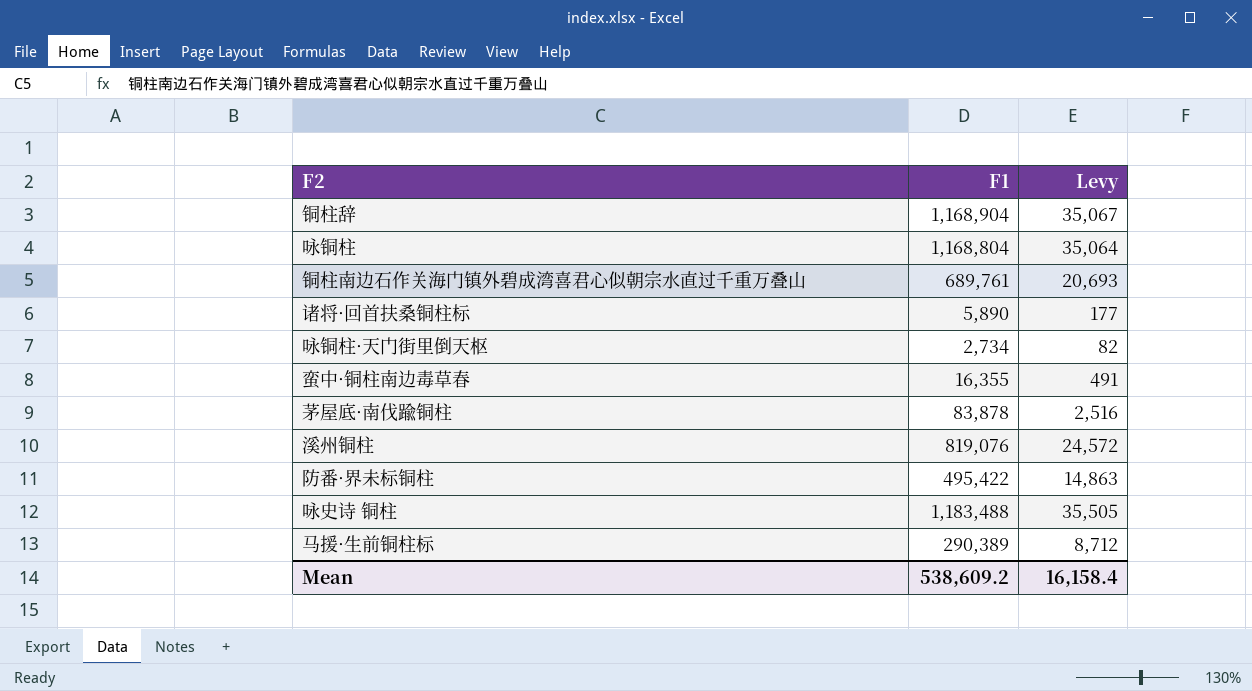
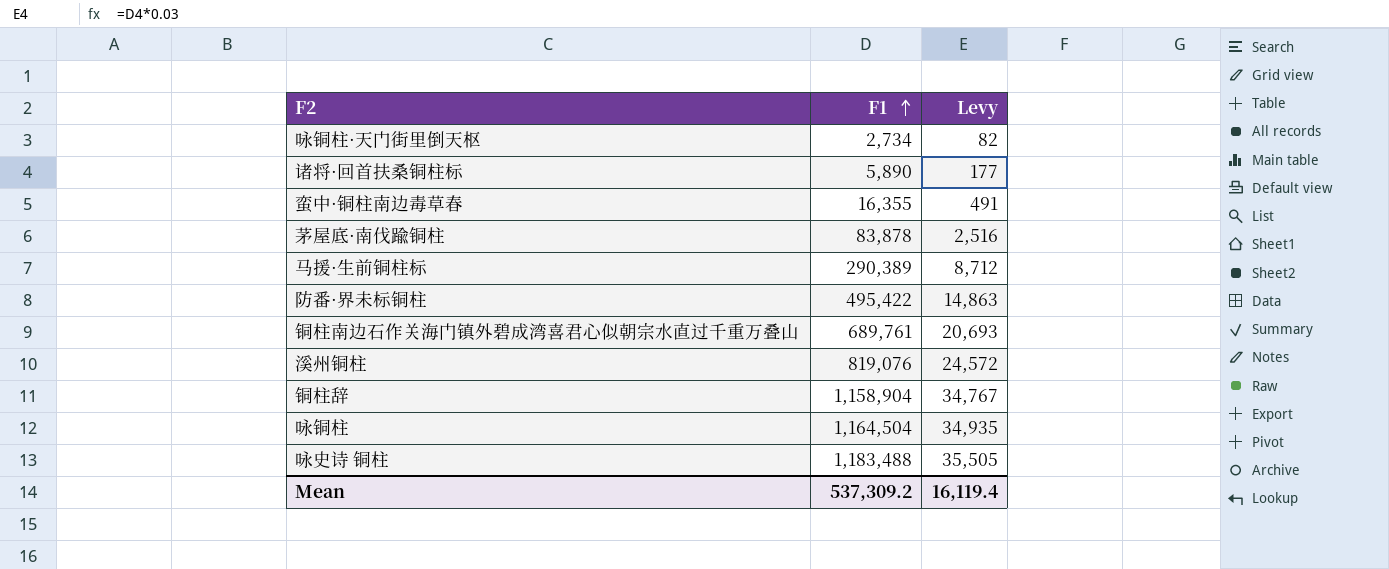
row order: none -> F1 ascending
铜柱辞 | F1: 1,168,904 -> 1,158,904
铜柱辞 | Levy: 35,067 -> 34,767
咏铜柱 | F1: 1,168,804 -> 1,164,504
咏铜柱 | Levy: 35,064 -> 34,935
Mean | F1: 538,609.2 -> 537,309.2
Mean | Levy: 16,158.4 -> 16,119.4

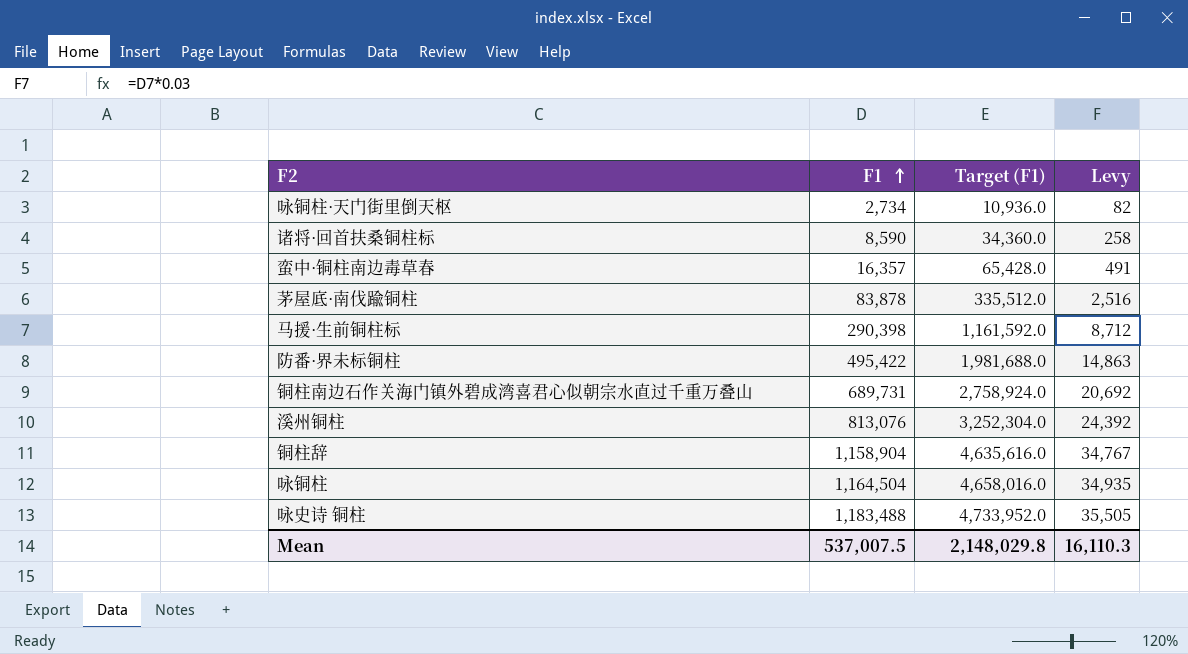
column Target (F1) | formula: none -> [F1] * 4
诸将·回首扶桑铜柱标 | F1: 5,890 -> 8,590
诸将·回首扶桑铜柱标 | Levy: 177 -> 258
蛮中·铜柱南边毒草春 | F1: 16,355 -> 16,357
马援·生前铜柱标 | F1: 290,389 -> 290,398
铜柱南边石作关海门镇外碧成湾喜君心似朝宗水直过千重万叠山 | F1: 689,761 -> 689,731
铜柱南边石作关海门镇外碧成湾喜君心似朝宗水直过千重万叠山 | Levy: 20,693 -> 20,692
溪州铜柱 | F1: 819,076 -> 813,076
溪州铜柱 | Levy: 24,572 -> 24,392
Mean | F1: 537,309.2 -> 537,007.5
Mean | Levy: 16,119.4 -> 16,110.3

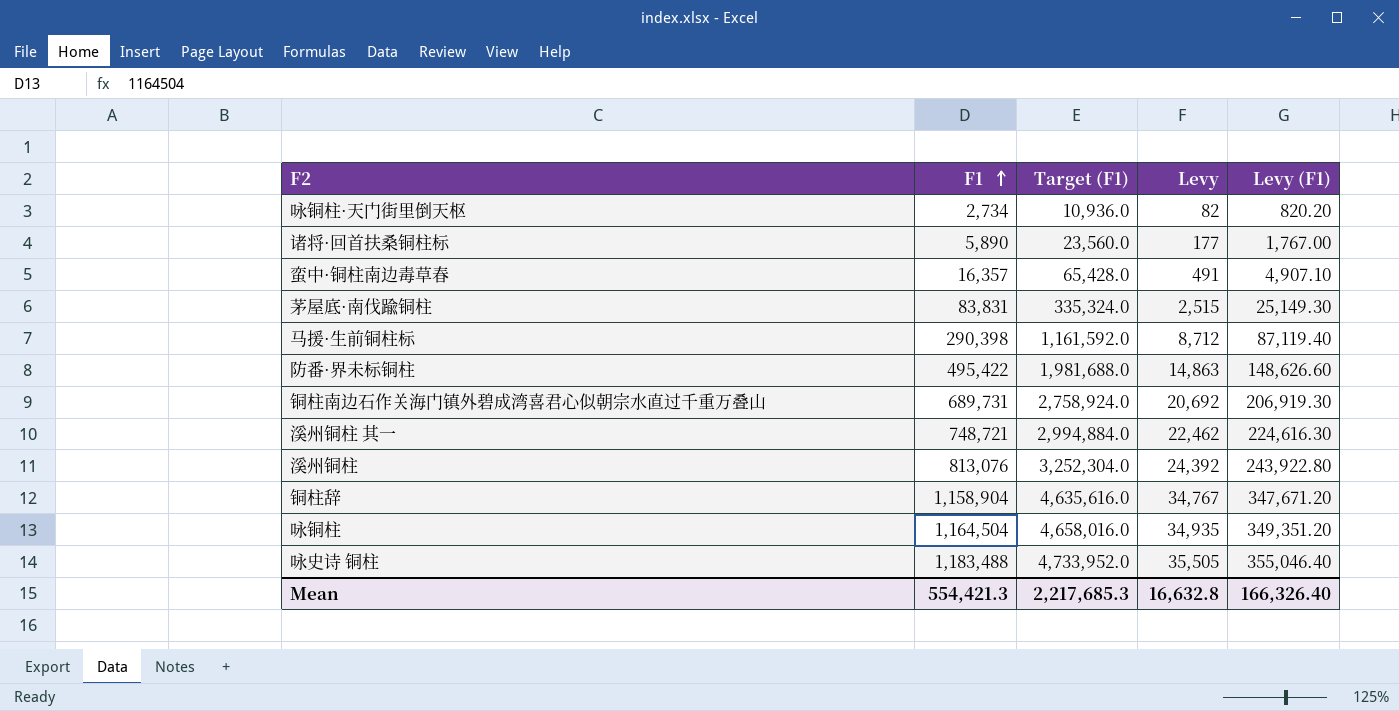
column Levy (F1) | formula: none -> [F1] * 0.3
诸将·回首扶桑铜柱标 | F1: 8,590 -> 5,890
诸将·回首扶桑铜柱标 | Target (F1): 34,360.0 -> 23,560.0
诸将·回首扶桑铜柱标 | Levy: 258 -> 177
茅屋底·南伐踰铜柱 | F1: 83,878 -> 83,831
茅屋底·南伐踰铜柱 | Target (F1): 335,512.0 -> 335,324.0
茅屋底·南伐踰铜柱 | Levy: 2,516 -> 2,515
row 溪州铜柱 其一: none -> 748,721 | 2,994,884.0 | 22,462 | 224,616.30
Mean | F1: 537,007.5 -> 554,421.3
Mean | Target (F1): 2,148,029.8 -> 2,217,685.3
Mean | Levy: 16,110.3 -> 16,632.8

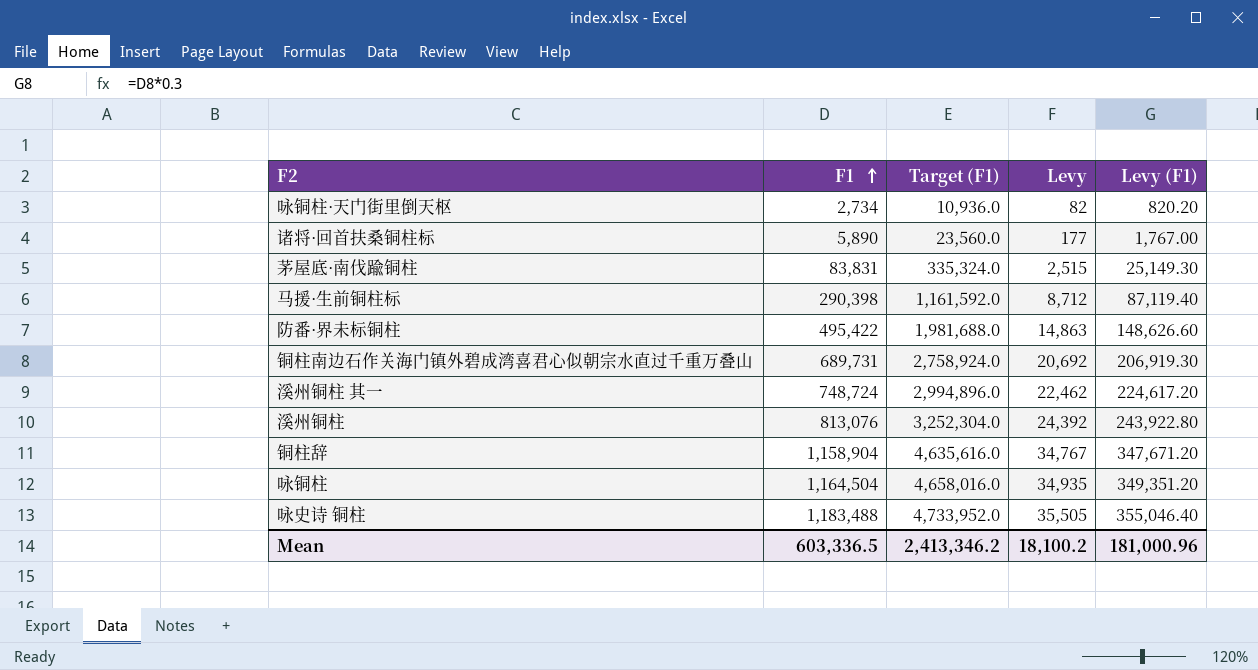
row 蛮中·铜柱南边毒草春: 16,357 | 65,428.0 | 491 | 4,907.10 -> none
溪州铜柱 其一 | F1: 748,721 -> 748,724
溪州铜柱 其一 | Target (F1): 2,994,884.0 -> 2,994,896.0
溪州铜柱 其一 | Levy (F1): 224,616.30 -> 224,617.20
Mean | F1: 554,421.3 -> 603,336.5
Mean | Target (F1): 2,217,685.3 -> 2,413,346.2
Mean | Levy: 16,632.8 -> 18,100.2
Mean | Levy (F1): 166,326.40 -> 181,000.96

